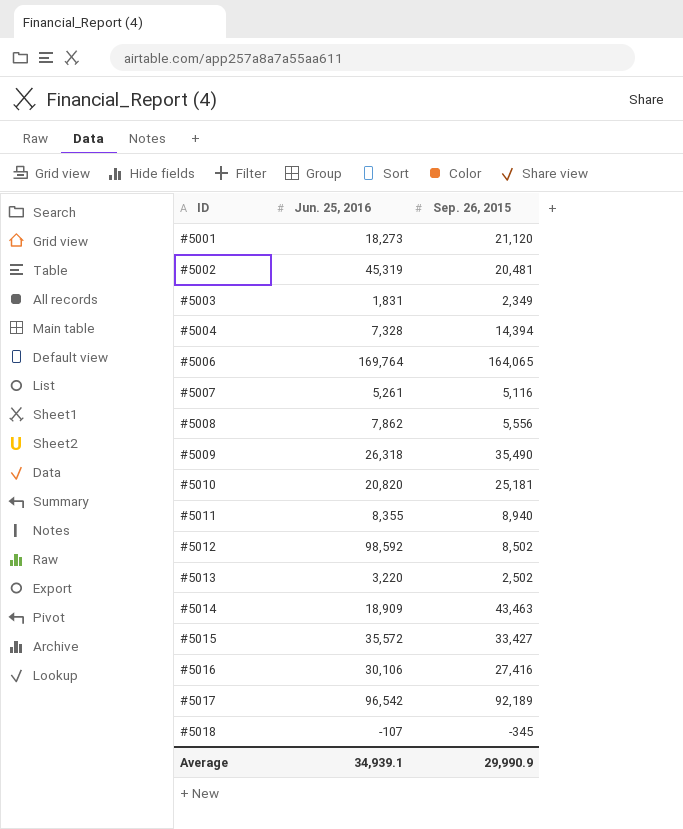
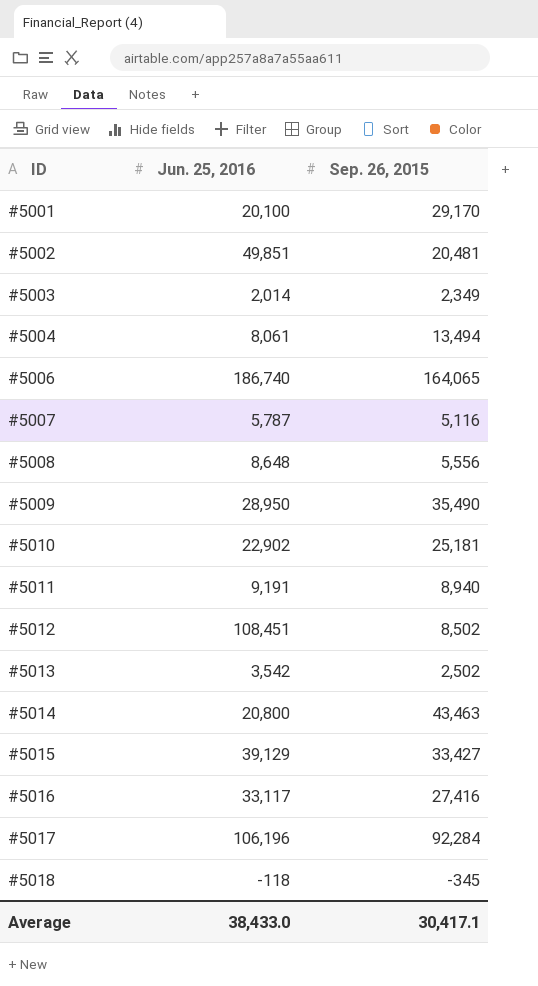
#5001 | Jun. 25, 2016: 18,273 -> 20,100
#5001 | Sep. 26, 2015: 21,120 -> 29,170
#5002 | Jun. 25, 2016: 45,319 -> 49,851
#5003 | Jun. 25, 2016: 1,831 -> 2,014
#5004 | Jun. 25, 2016: 7,328 -> 8,061
#5004 | Sep. 26, 2015: 14,394 -> 13,494
#5006 | Jun. 25, 2016: 169,764 -> 186,740
#5007 | Jun. 25, 2016: 5,261 -> 5,787
#5008 | Jun. 25, 2016: 7,862 -> 8,648
#5009 | Jun. 25, 2016: 26,318 -> 28,950
#5010 | Jun. 25, 2016: 20,820 -> 22,902
#5011 | Jun. 25, 2016: 8,355 -> 9,191
#5012 | Jun. 25, 2016: 98,592 -> 108,451
#5013 | Jun. 25, 2016: 3,220 -> 3,542
#5014 | Jun. 25, 2016: 18,909 -> 20,800
#5015 | Jun. 25, 2016: 35,572 -> 39,129
#5016 | Jun. 25, 2016: 30,106 -> 33,117
#5017 | Jun. 25, 2016: 96,542 -> 106,196
#5017 | Sep. 26, 2015: 92,189 -> 92,284
#5018 | Jun. 25, 2016: -107 -> -118
Average | Jun. 25, 2016: 34,939.1 -> 38,433.0
Average | Sep. 26, 2015: 29,990.9 -> 30,417.1

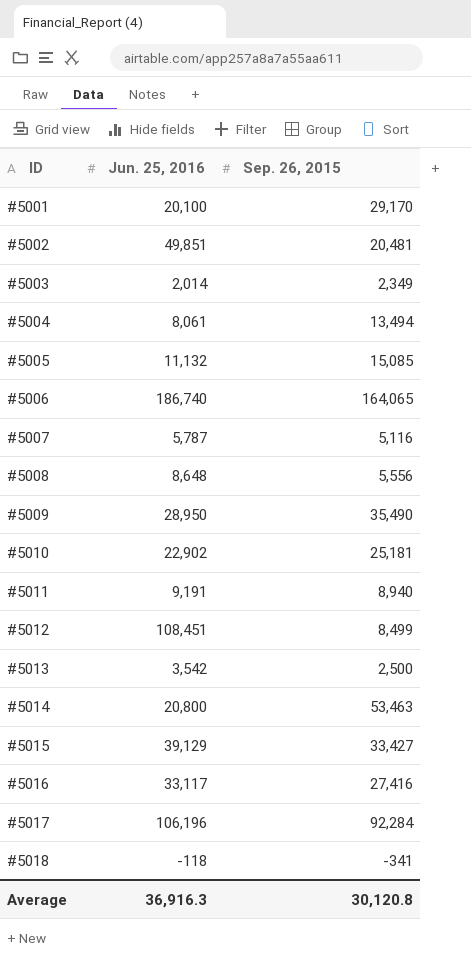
row #5005: none -> 11,132 | 15,085
#5012 | Sep. 26, 2015: 8,502 -> 8,499
#5013 | Sep. 26, 2015: 2,502 -> 2,500
#5014 | Sep. 26, 2015: 43,463 -> 53,463
#5018 | Sep. 26, 2015: -345 -> -341
Average | Jun. 25, 2016: 38,433.0 -> 36,916.3
Average | Sep. 26, 2015: 30,417.1 -> 30,120.8

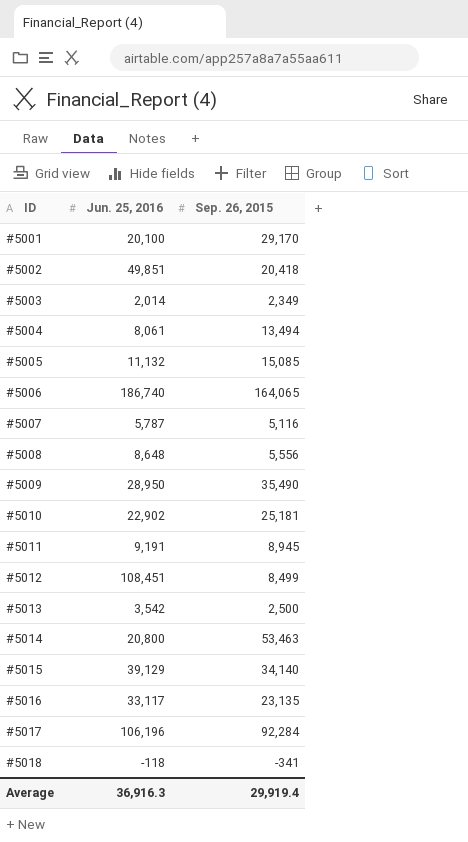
#5002 | Sep. 26, 2015: 20,481 -> 20,418
#5011 | Sep. 26, 2015: 8,940 -> 8,945
#5015 | Sep. 26, 2015: 33,427 -> 34,140
#5016 | Sep. 26, 2015: 27,416 -> 23,135
Average | Sep. 26, 2015: 30,120.8 -> 29,919.4

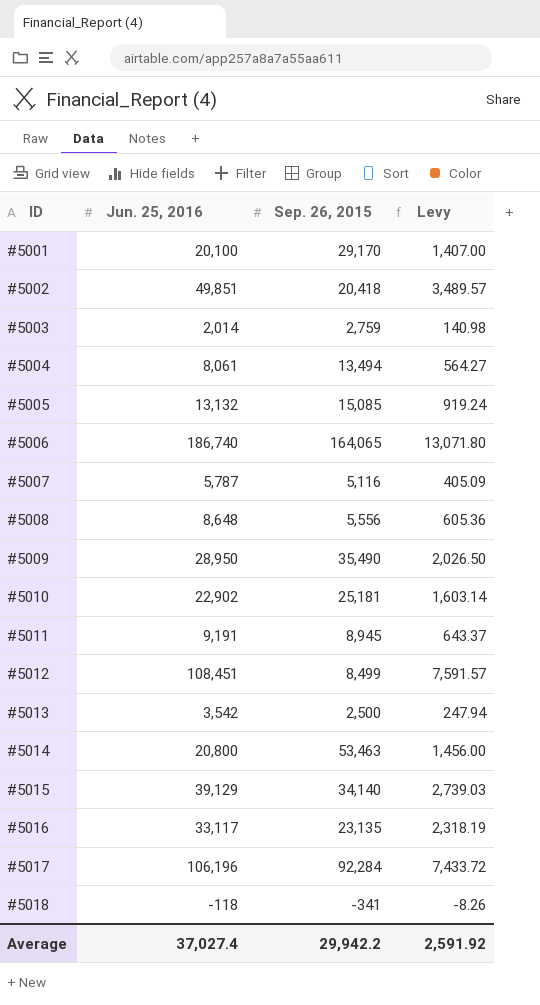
column Levy | formula: none -> [Jun. 25, 2016] * 0.07
#5003 | Sep. 26, 2015: 2,349 -> 2,759
#5005 | Jun. 25, 2016: 11,132 -> 13,132
Average | Jun. 25, 2016: 36,916.3 -> 37,027.4
Average | Sep. 26, 2015: 29,919.4 -> 29,942.2

